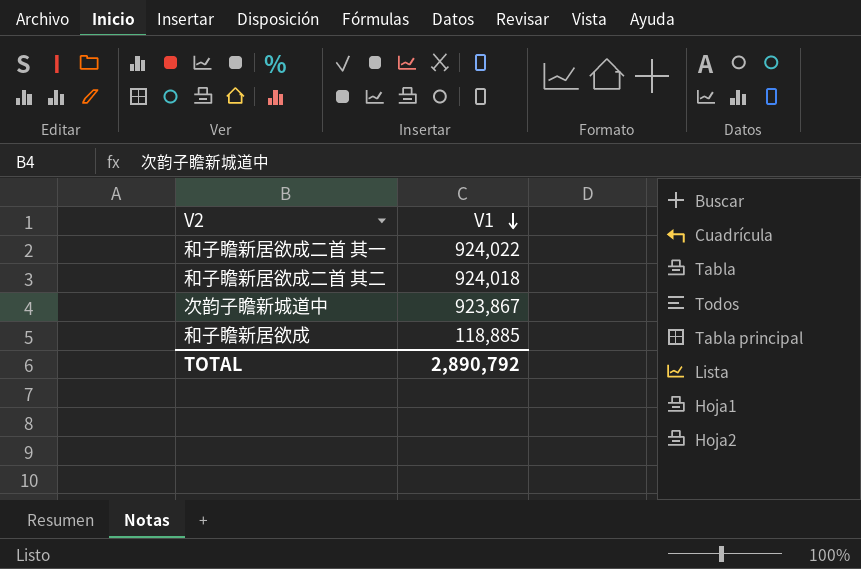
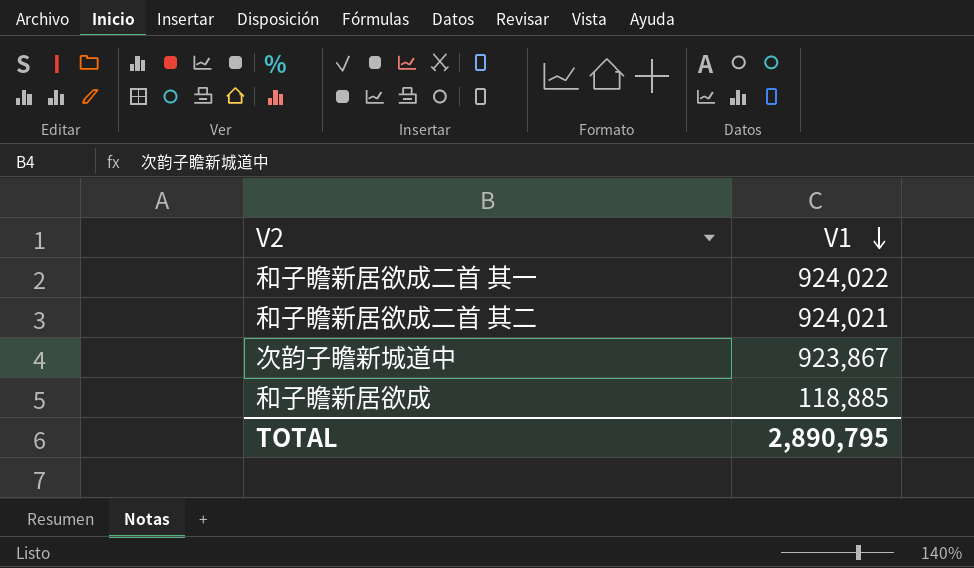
和子瞻新居欲成二首 其二 | V1: 924,018 -> 924,021
TOTAL | V1: 2,890,792 -> 2,890,795

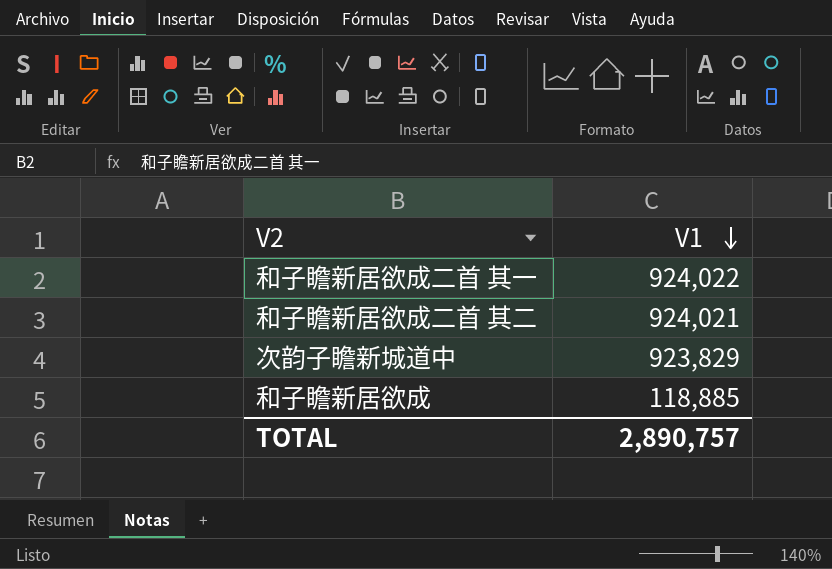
次韵子瞻新城道中 | V1: 923,867 -> 923,829
TOTAL | V1: 2,890,795 -> 2,890,757

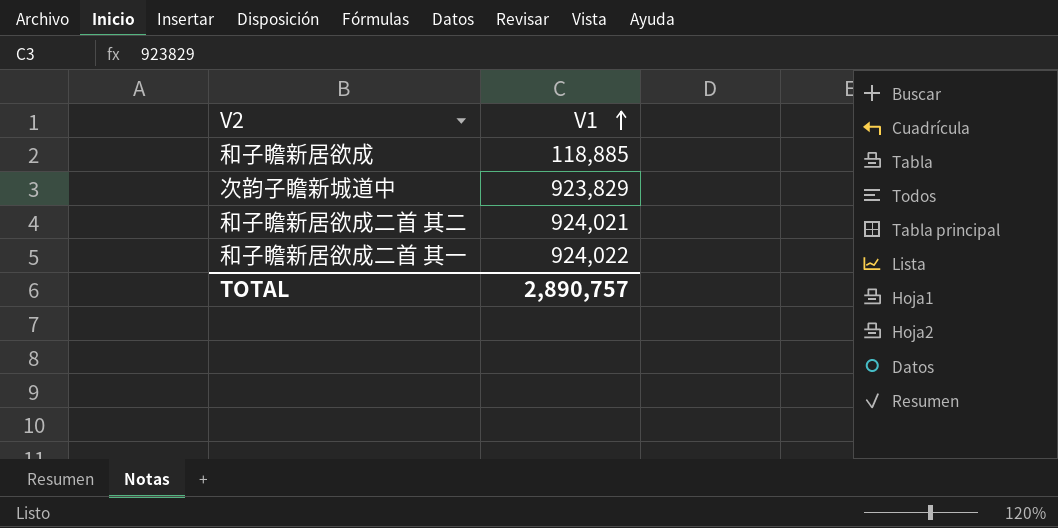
row order: V1 descending -> V1 ascending

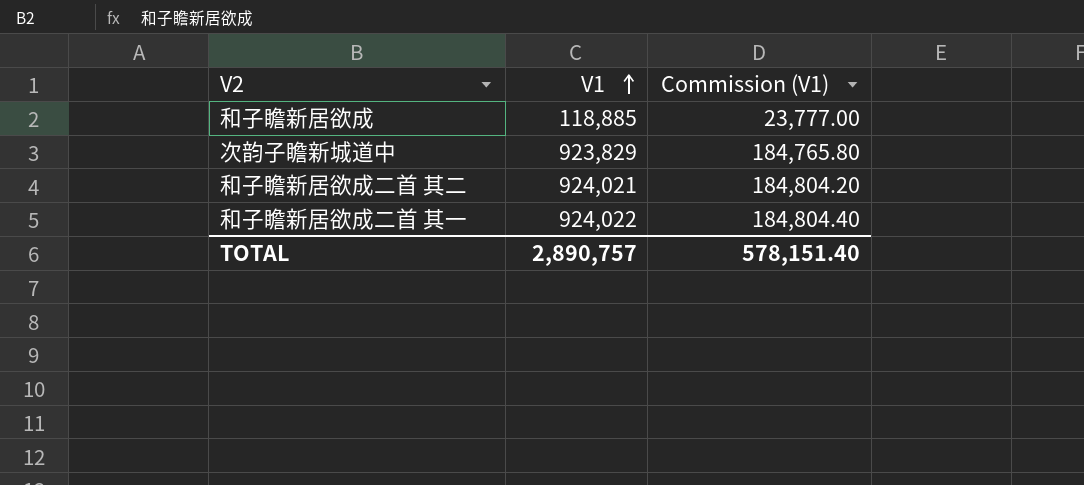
column Commission (V1) | formula: none -> [V1] * 0.2

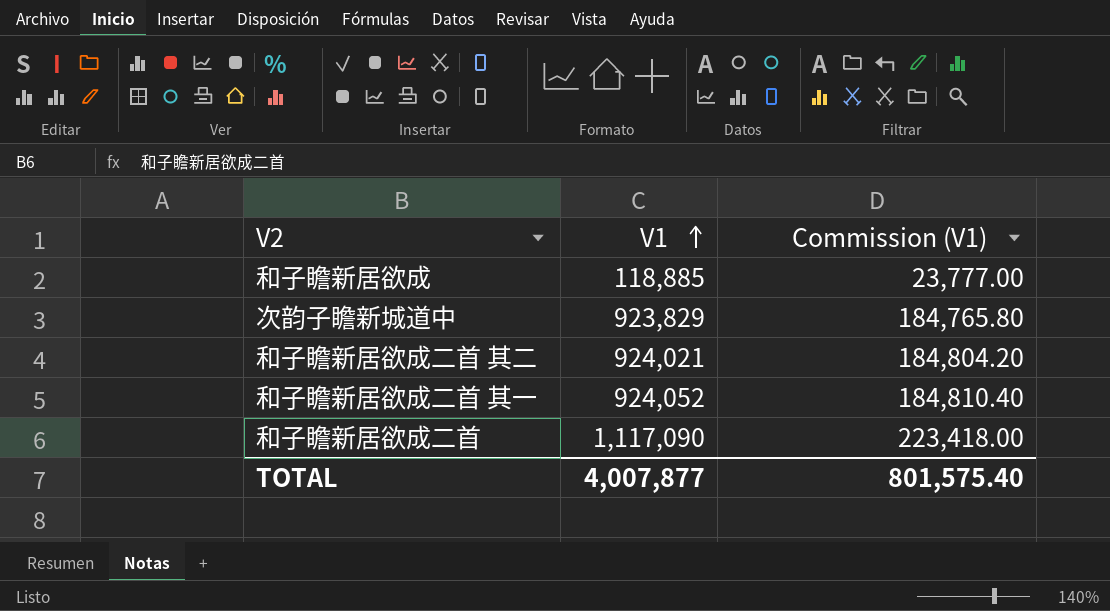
和子瞻新居欲成二首 其一 | V1: 924,022 -> 924,052
和子瞻新居欲成二首 其一 | Commission (V1): 184,804.40 -> 184,810.40
row 和子瞻新居欲成二首: none -> 1,117,090 | 223,418.00
TOTAL | V1: 2,890,757 -> 4,007,877
TOTAL | Commission (V1): 578,151.40 -> 801,575.40

